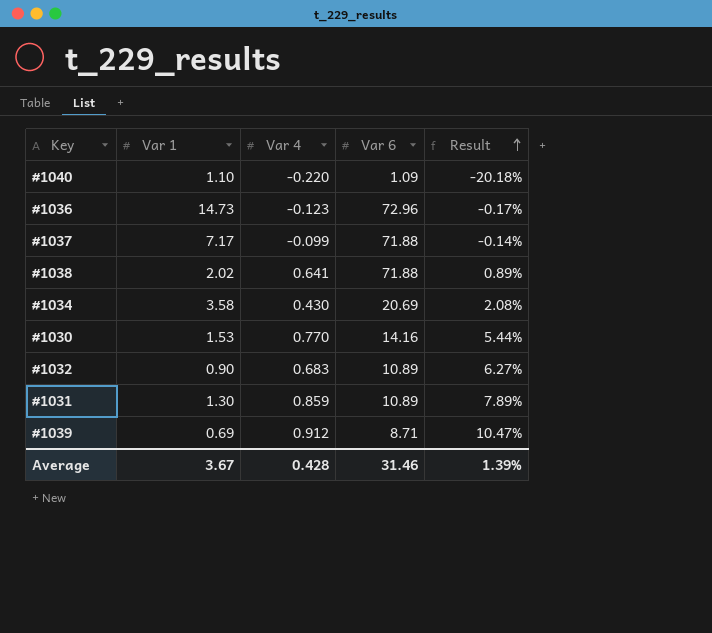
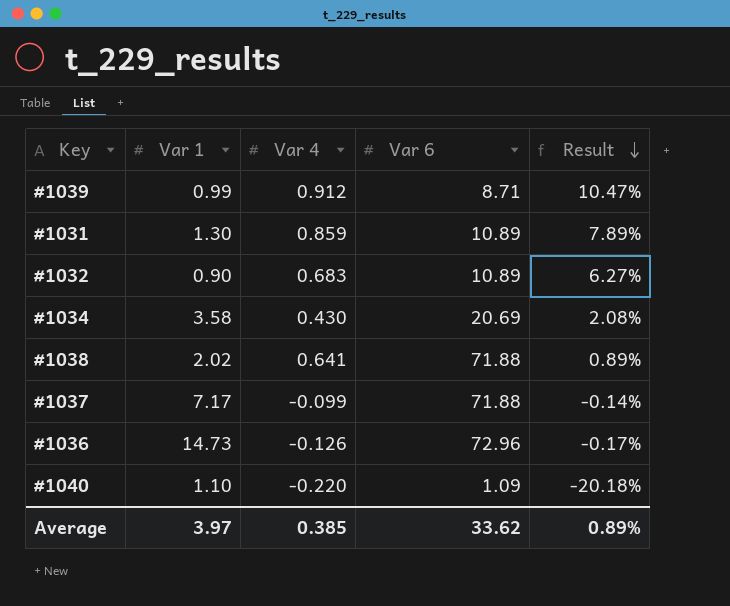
row order: Result ascending -> Result descending
row #1030: 1.53 | 0.770 | 14.16 | 5.44% -> none
#1039 | Var 1: 0.69 -> 0.99
#1036 | Var 4: -0.123 -> -0.126
Average | Var 1: 3.67 -> 3.97
Average | Var 4: 0.428 -> 0.385
Average | Var 6: 31.46 -> 33.62
Average | Result: 1.39% -> 0.89%

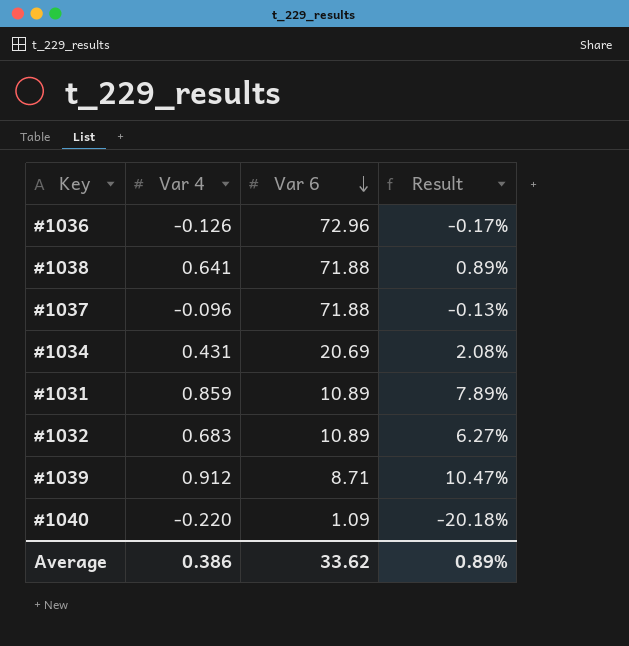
row order: Result descending -> Var 6 descending
column Var 1 | position: 2 -> none
#1037 | Var 4: -0.099 -> -0.096
#1037 | Result: -0.14% -> -0.13%
#1034 | Var 4: 0.430 -> 0.431
Average | Var 4: 0.385 -> 0.386

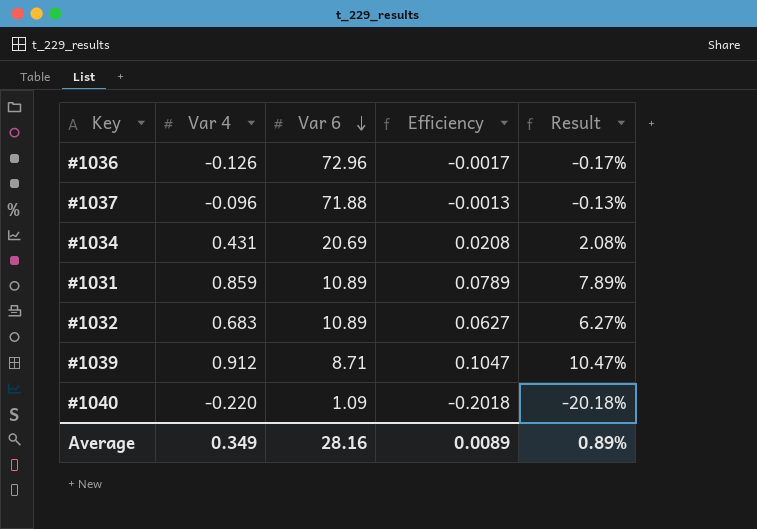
column Efficiency | formula: none -> [Var 4] / [Var 6]
row #1038: 0.641 | 71.88 | 0.89% -> none
Average | Var 4: 0.386 -> 0.349
Average | Var 6: 33.62 -> 28.16

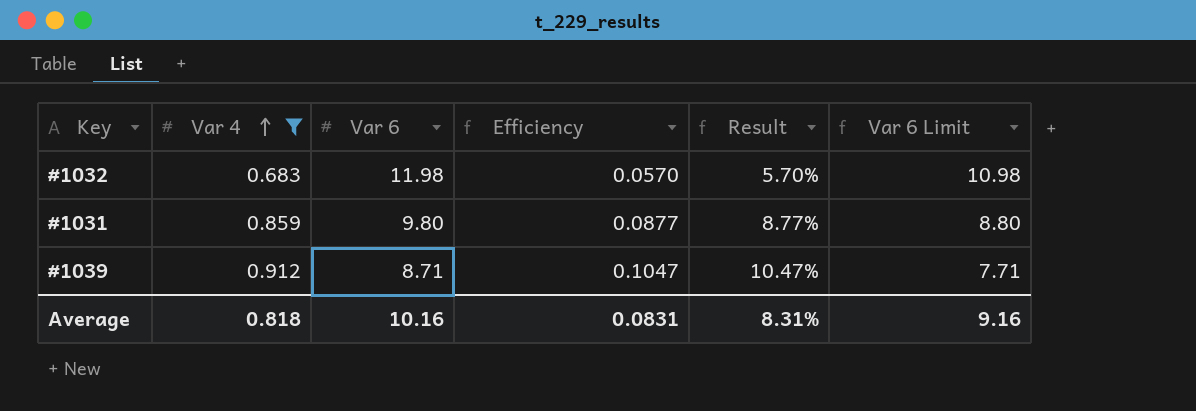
filter: none -> Var 4 >= 0.683
row order: Var 6 descending -> Var 4 ascending
column Var 6 Limit | formula: none -> [Var 6] - 1
#1032 | Var 6: 10.89 -> 11.98
#1032 | Efficiency: 0.0627 -> 0.0570
#1032 | Result: 6.27% -> 5.70%
#1031 | Var 6: 10.89 -> 9.80
#1031 | Efficiency: 0.0789 -> 0.0877
#1031 | Result: 7.89% -> 8.77%
Average | Var 4: 0.349 -> 0.818
Average | Var 6: 28.16 -> 10.16
Average | Efficiency: 0.0089 -> 0.0831
Average | Result: 0.89% -> 8.31%

